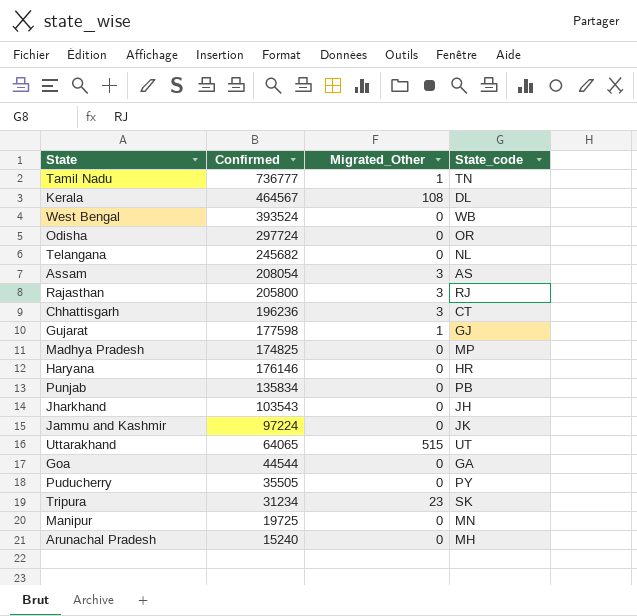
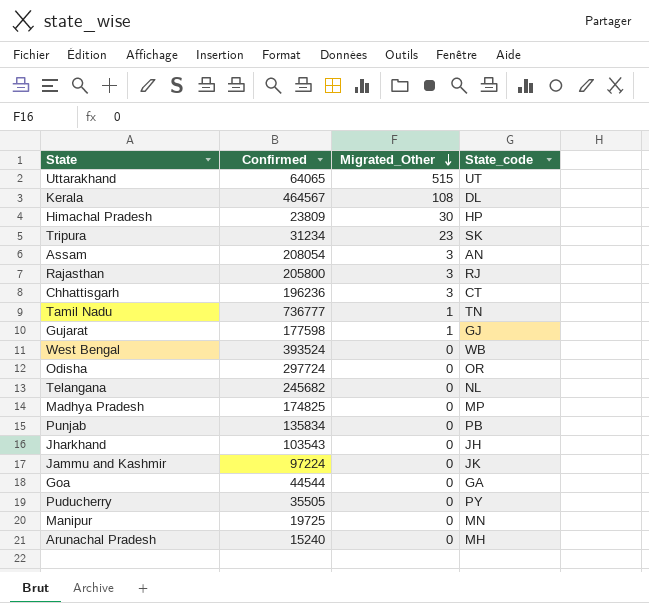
row order: none -> Migrated_Other descending
row Haryana: 176146 | 0 | HR -> none
row Himachal Pradesh: none -> 23809 | 30 | HP
Assam | State_code: AS -> AN

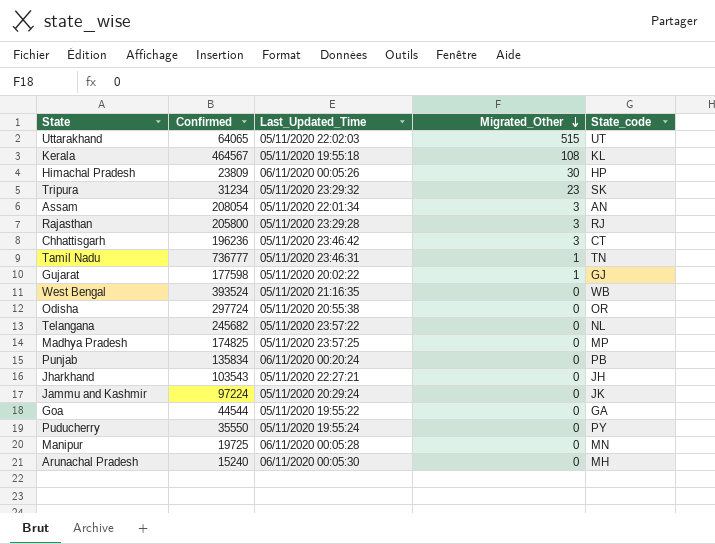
column Last_Updated_Time | position: none -> 3
Kerala | State_code: DL -> KL
Puducherry | Confirmed: 35505 -> 35550

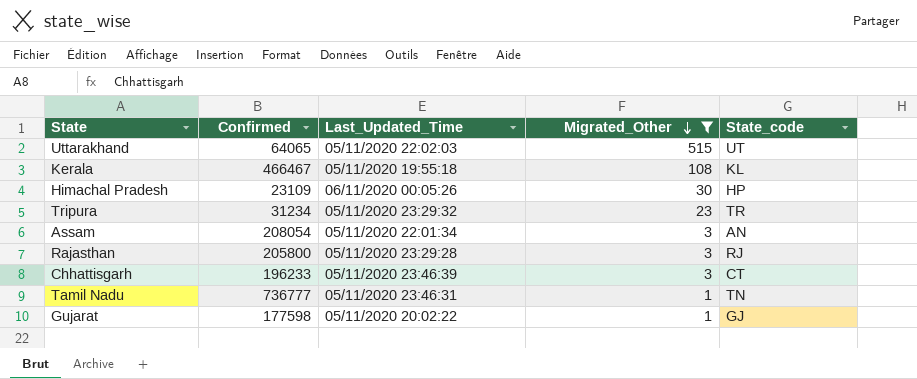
filter: none -> Migrated_Other != 0
Kerala | Confirmed: 464567 -> 466467
Himachal Pradesh | Confirmed: 23809 -> 23109
Tripura | State_code: SK -> TR
Chhattisgarh | Confirmed: 196236 -> 196233
Chhattisgarh | Last_Updated_Time: 05/11/2020 23:46:42 -> 05/11/2020 23:46:39

